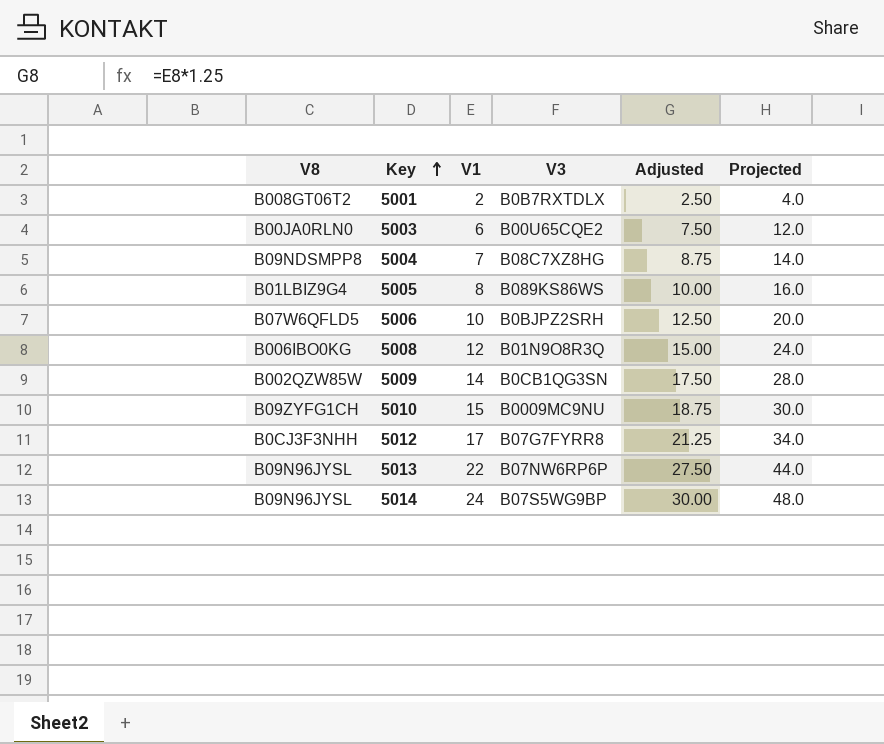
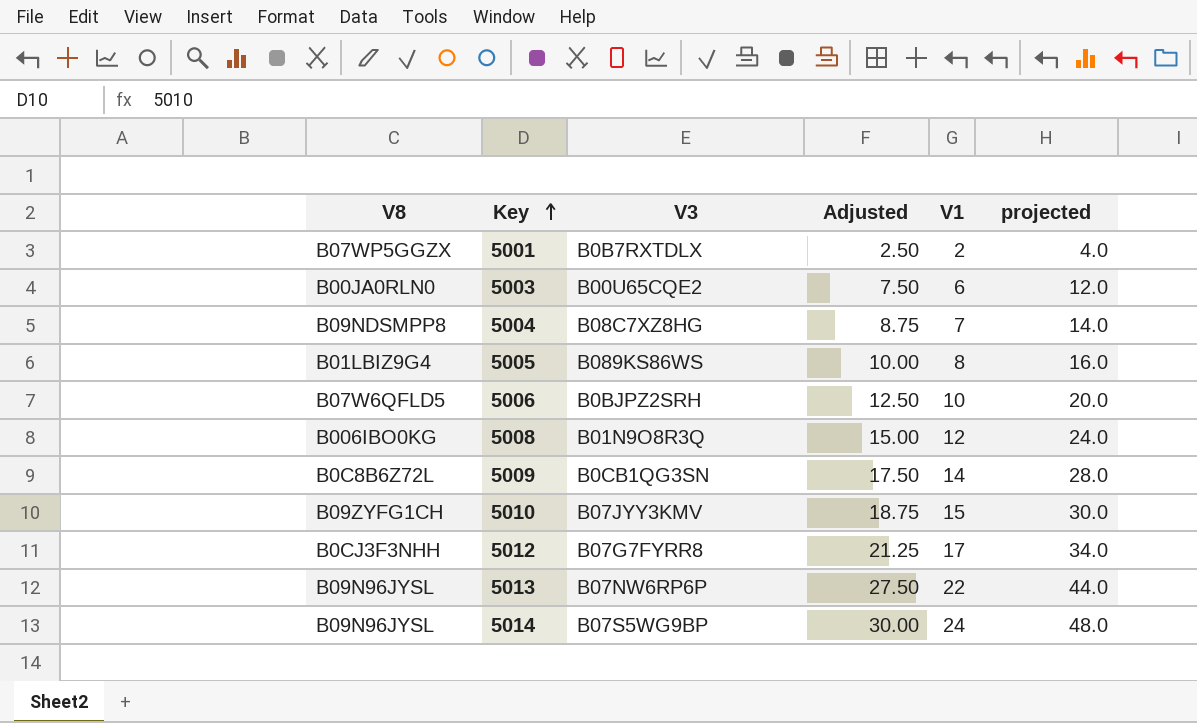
column V1 | position: 3 -> 5
column name: Projected -> projected
5001 | V8: B008GT06T2 -> B07WP5GGZX
5009 | V8: B002QZW85W -> B0C8B6Z72L
5010 | V3: B0009MC9NU -> B07JYY3KMV

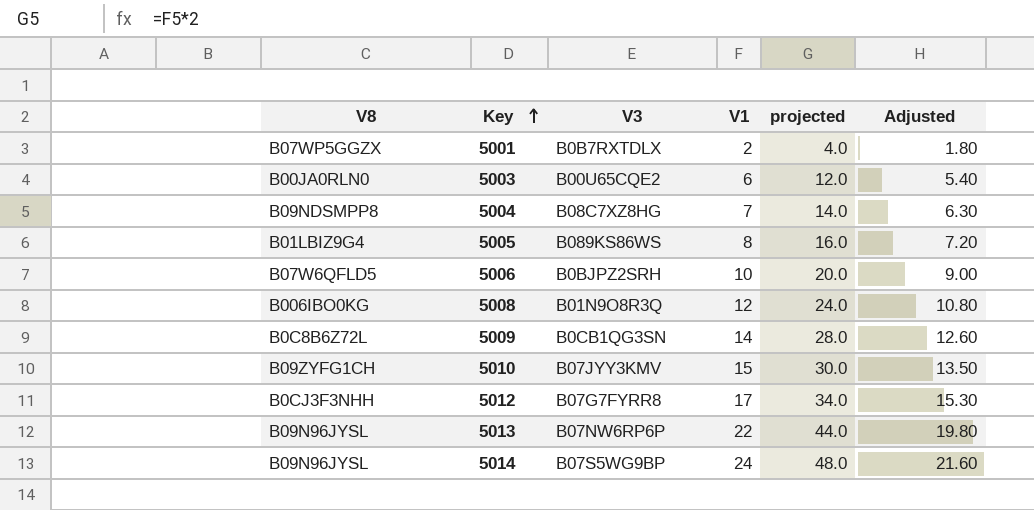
column Adjusted | formula: [V1] * 1.25 -> [V1] * 0.9
column Adjusted | position: 4 -> 6

